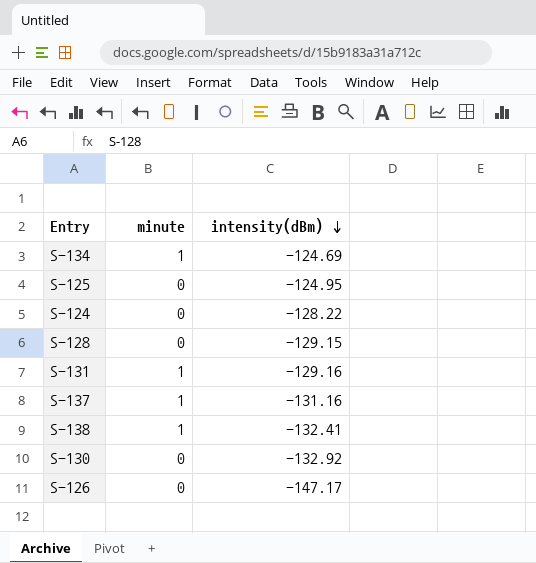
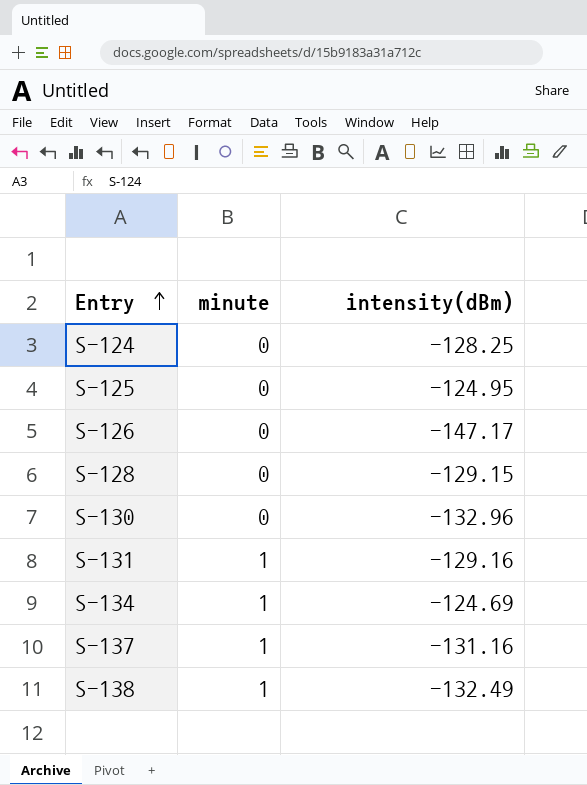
row order: intensity(dBm) descending -> Entry ascending
S-124 | intensity(dBm): -128.22 -> -128.25
S-130 | intensity(dBm): -132.92 -> -132.96
S-138 | intensity(dBm): -132.41 -> -132.49

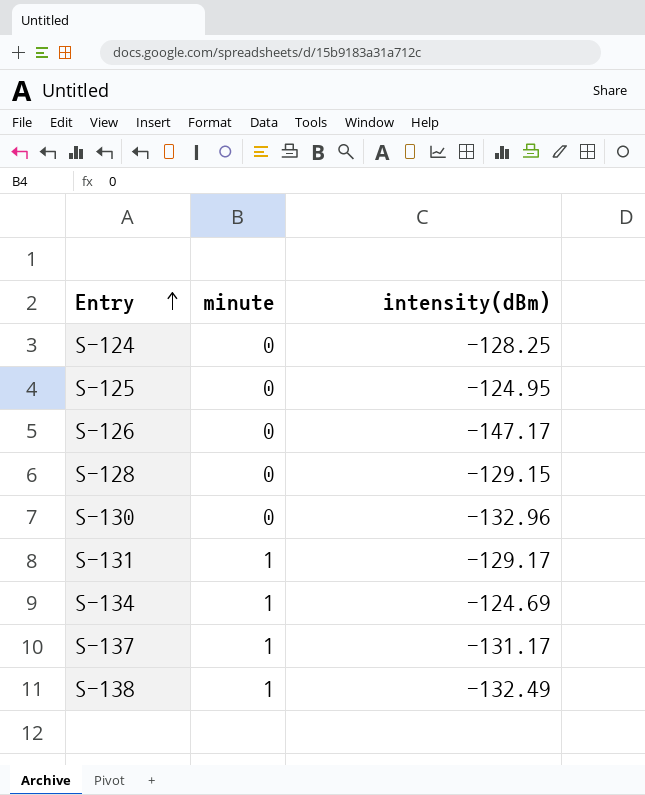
S-131 | intensity(dBm): -129.16 -> -129.17
S-137 | intensity(dBm): -131.16 -> -131.17

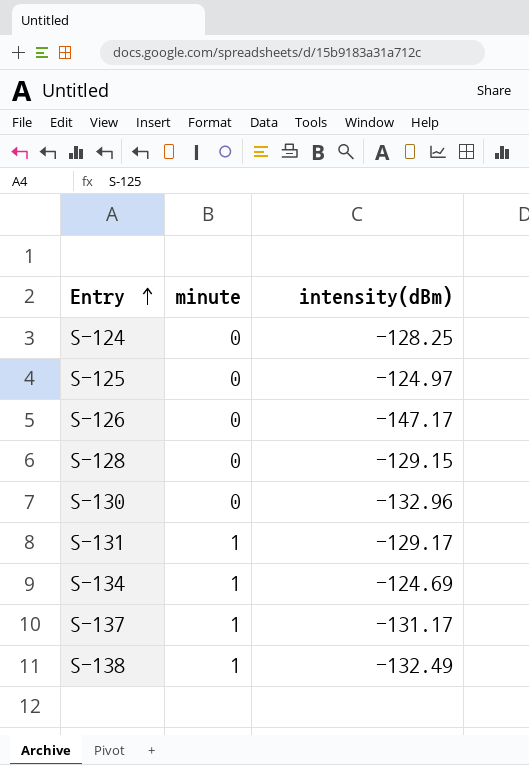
S-125 | intensity(dBm): -124.95 -> -124.97

